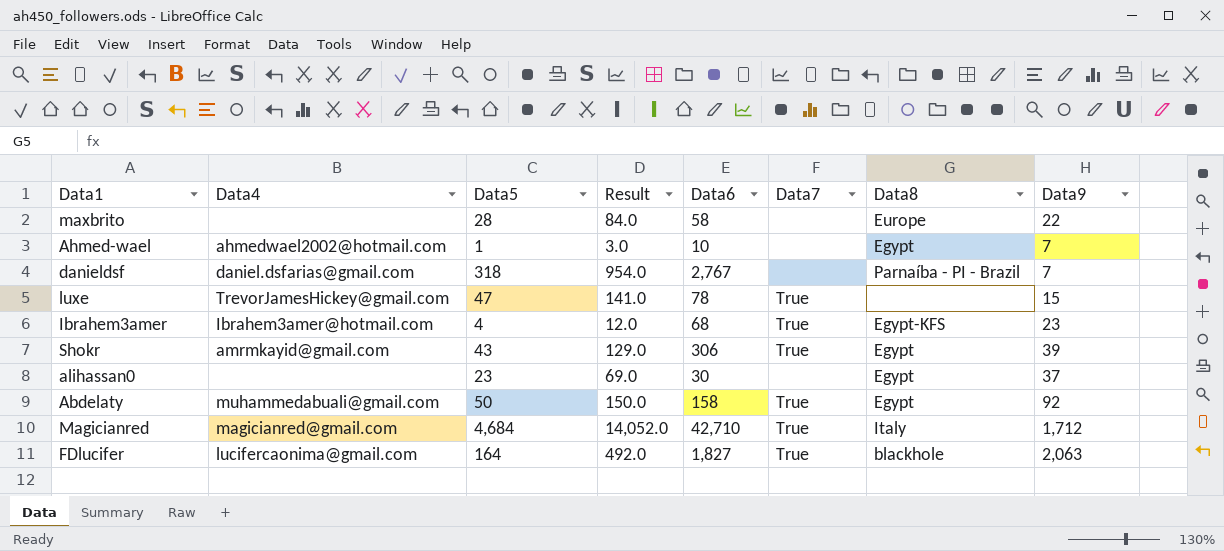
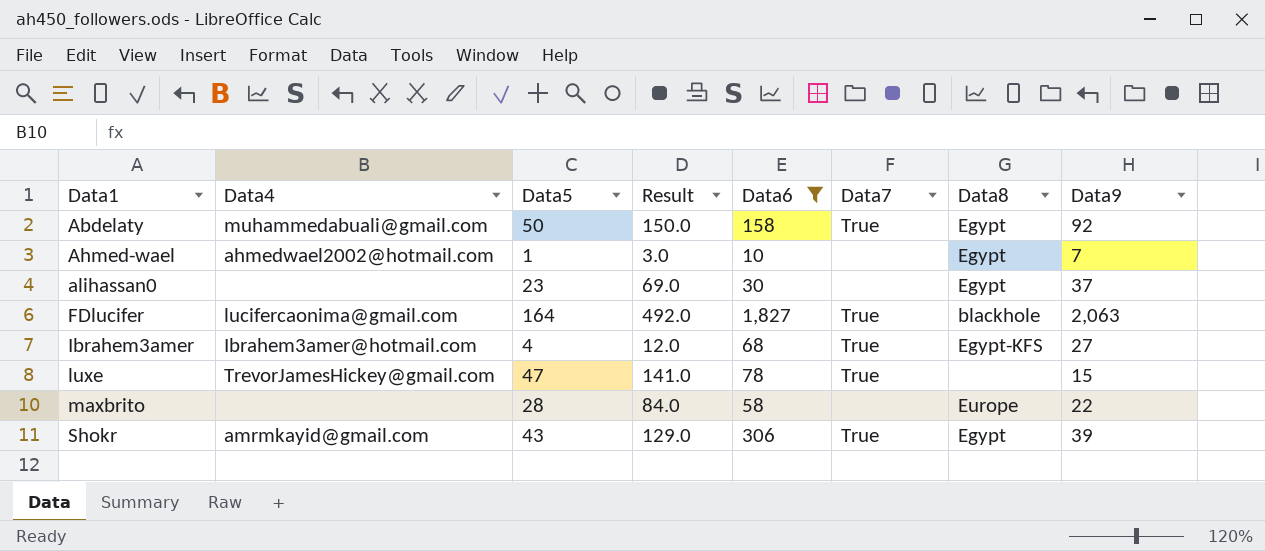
filter: none -> Data6 <= 1,827
row order: none -> Data1 ascending
Ibrahem3amer | Data9: 23 -> 27

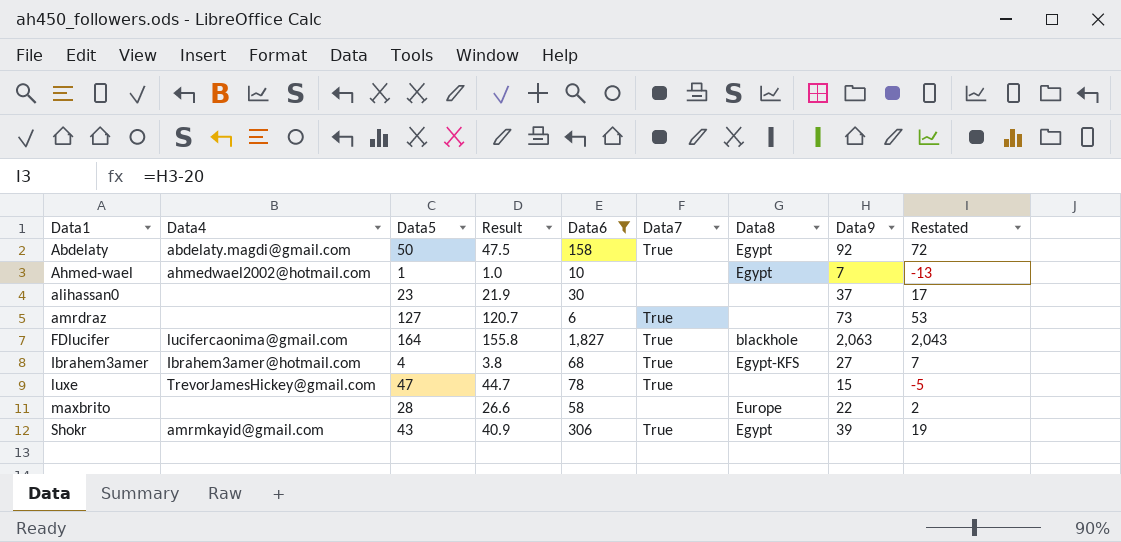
column Result | formula: [Data5] * 3 -> [Data5] * 0.95
column Restated | formula: none -> [Data9] - 20
Abdelaty | Data4: muhammedabuali@gmail.com -> abdelaty.magdi@gmail.com
alihassan0 | Data8: Egypt -> none
row amrdraz: none -> none | 127 | 120.7 | 6 | True | none | 73 | 53

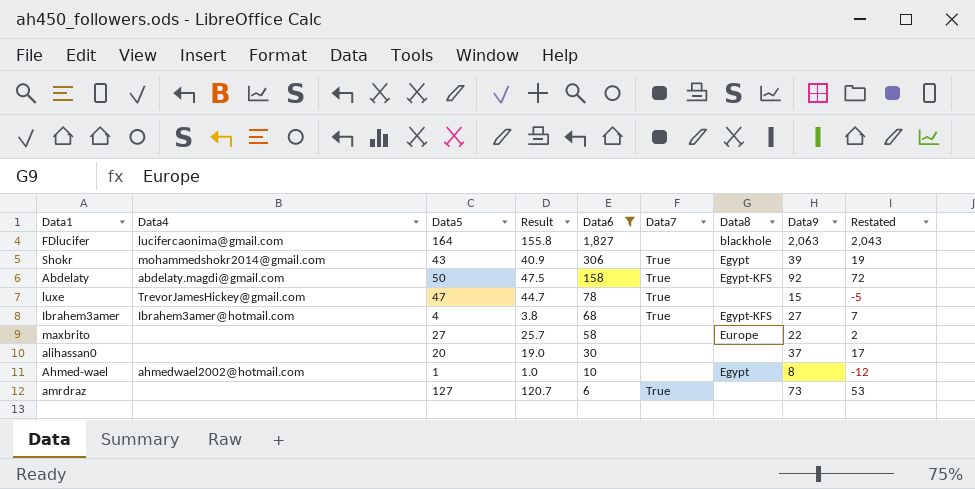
row order: Data1 ascending -> Data6 descending
FDlucifer | Data7: True -> none
Shokr | Data4: amrmkayid@gmail.com -> mohammedshokr2014@gmail.com
Abdelaty | Data8: Egypt -> Egypt-KFS
maxbrito | Data5: 28 -> 27
maxbrito | Result: 26.6 -> 25.7
alihassan0 | Data5: 23 -> 20
alihassan0 | Result: 21.9 -> 19.0
Ahmed-wael | Data9: 7 -> 8
Ahmed-wael | Restated: -13 -> -12

